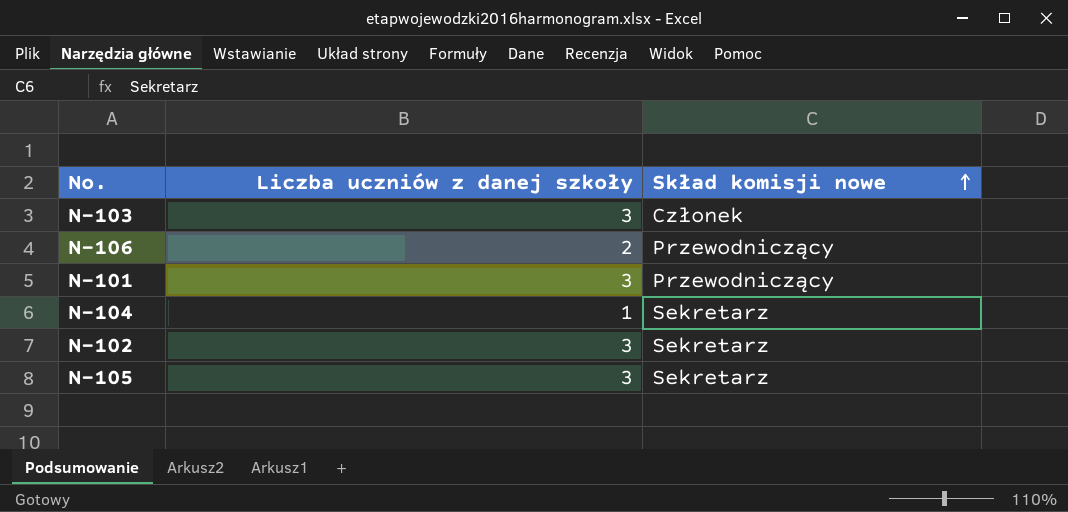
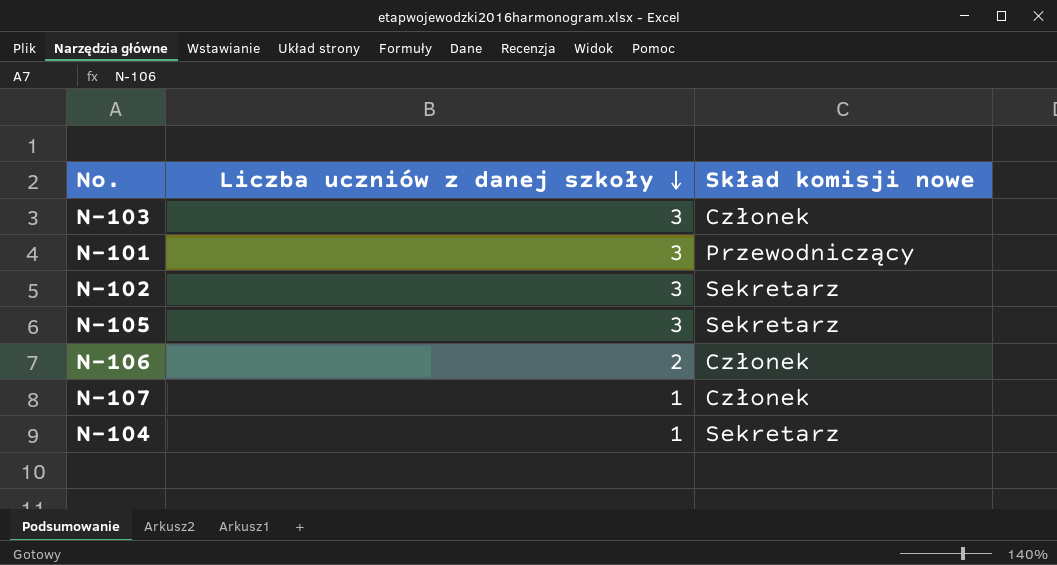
row order: Skład komisji nowe ascending -> Liczba uczniów z danej szkoły descending
N-106 | Skład komisji nowe: Przewodniczący -> Członek
row N-107: none -> 1 | Członek

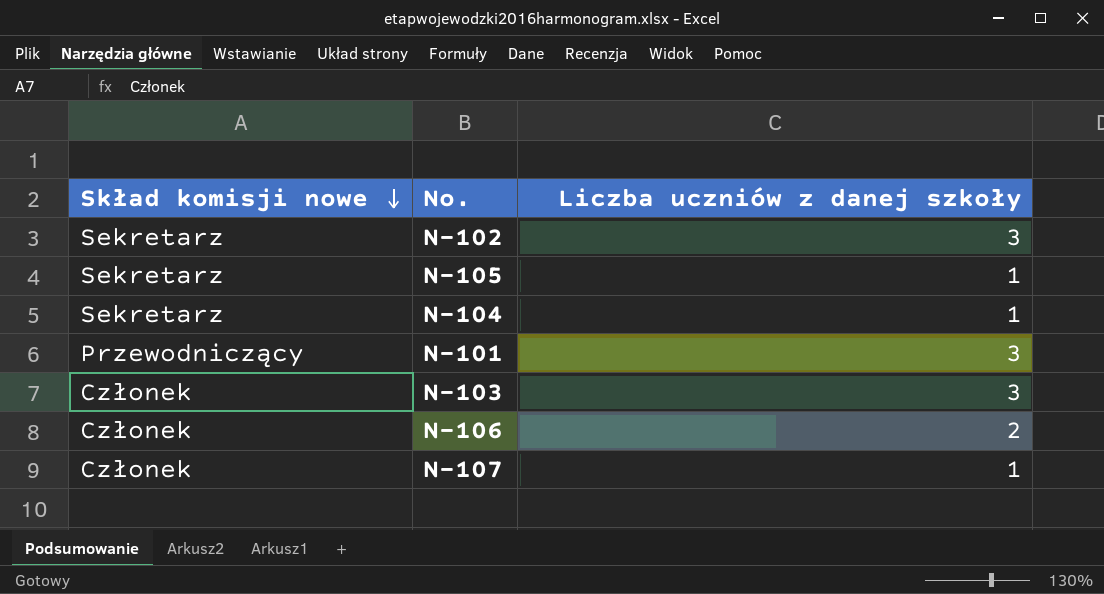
row order: Liczba uczniów z danej szkoły descending -> Skład komisji nowe descending
column Skład komisji nowe | position: 3 -> 1
N-105 | Liczba uczniów z danej szkoły: 3 -> 1

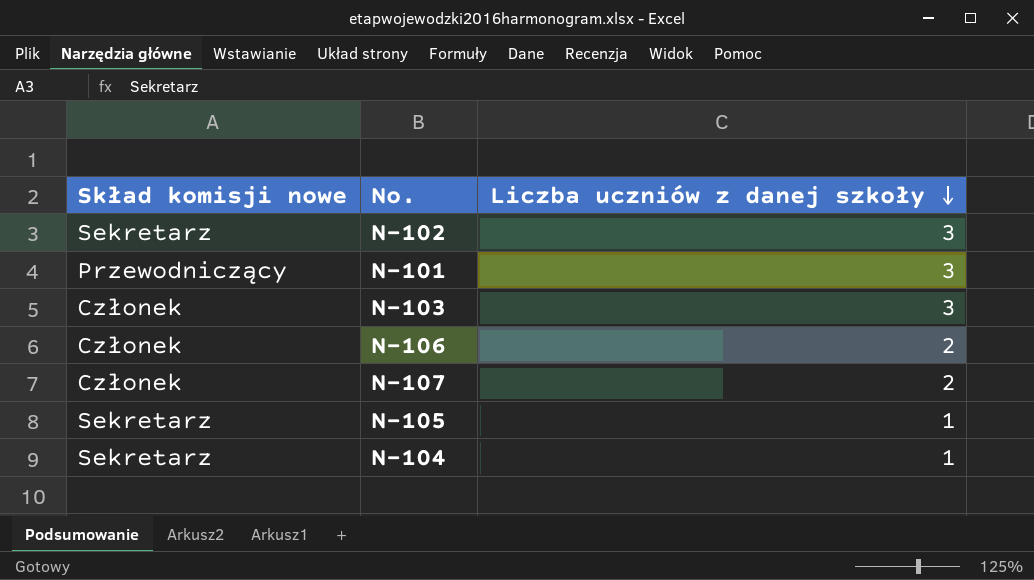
row order: Skład komisji nowe descending -> Liczba uczniów z danej szkoły descending
N-107 | Liczba uczniów z danej szkoły: 1 -> 2

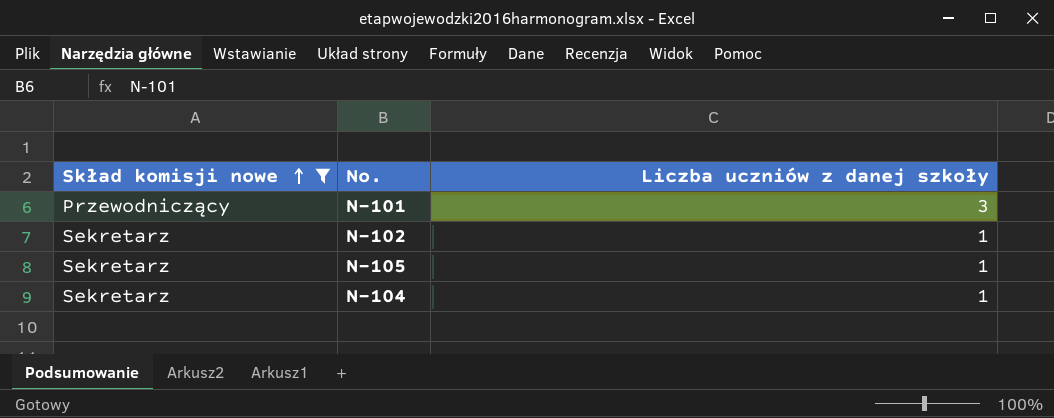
filter: none -> Skład komisji nowe != Członek
row order: Liczba uczniów z danej szkoły descending -> Skład komisji nowe ascending
N-102 | Liczba uczniów z danej szkoły: 3 -> 1

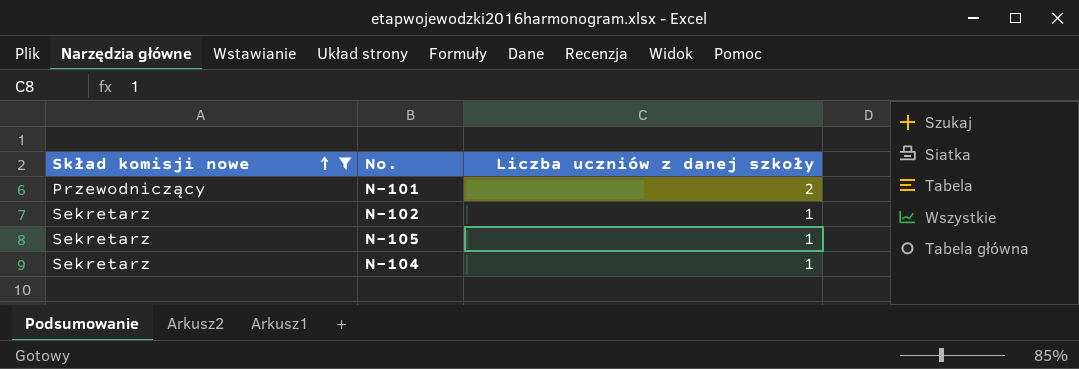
N-101 | Liczba uczniów z danej szkoły: 3 -> 2

